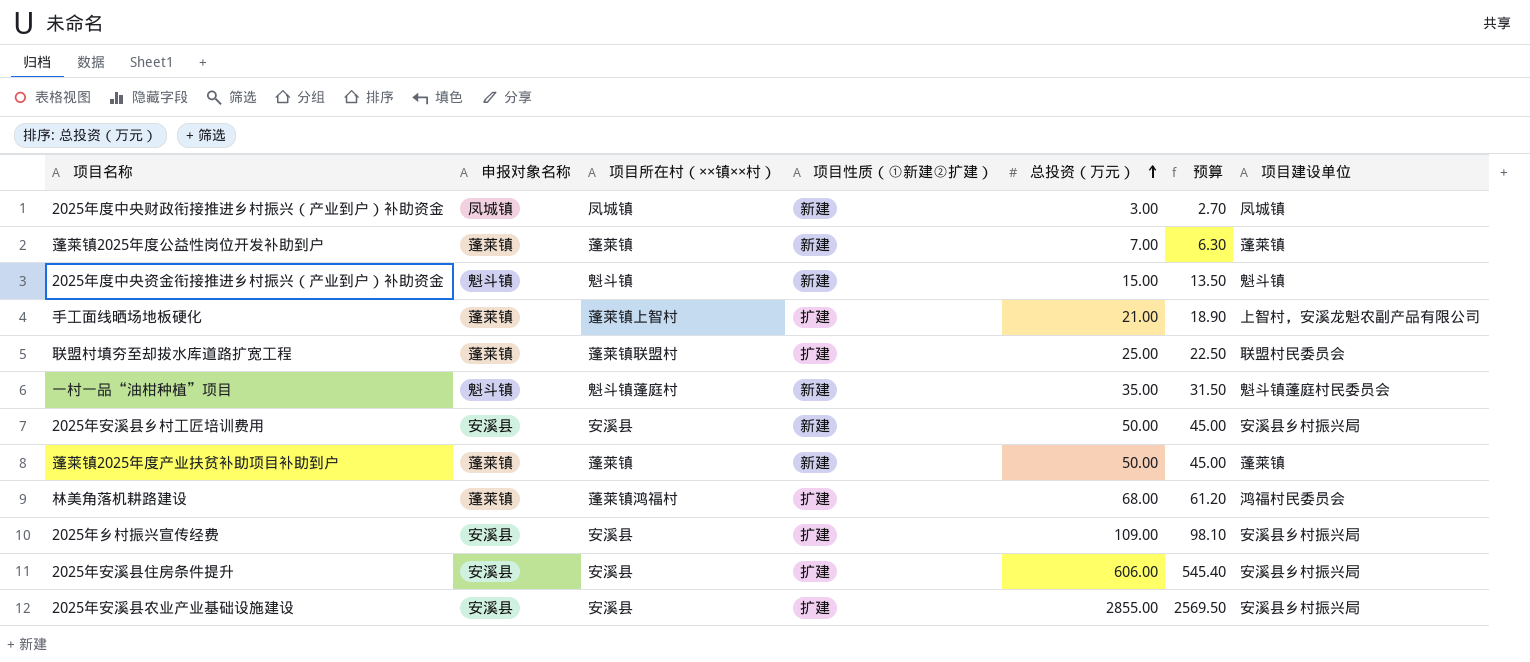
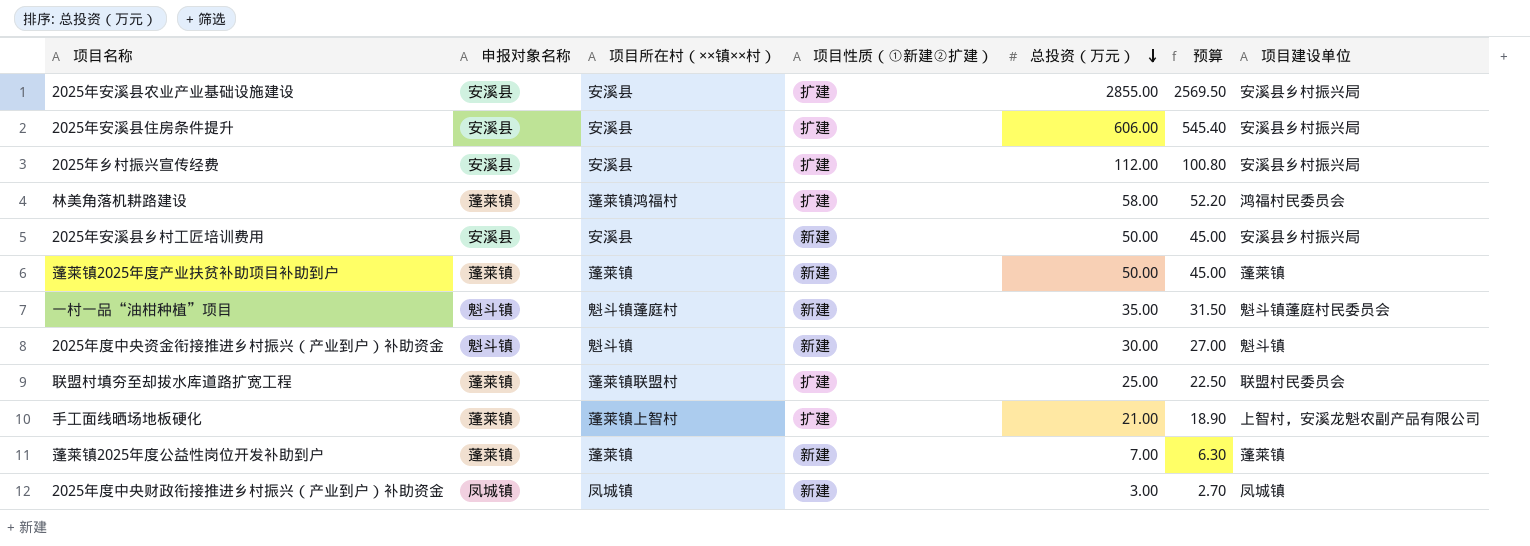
row order: 总投资（万元） ascending -> 总投资（万元） descending
2025年乡村振兴宣传经费 | 总投资（万元）: 109.00 -> 112.00
2025年乡村振兴宣传经费 | 预算: 98.10 -> 100.80
林美角落机耕路建设 | 总投资（万元）: 68.00 -> 58.00
林美角落机耕路建设 | 预算: 61.20 -> 52.20
2025年度中央资金衔接推进乡村振兴（产业到户）补助资金 | 总投资（万元）: 15.00 -> 30.00
2025年度中央资金衔接推进乡村振兴（产业到户）补助资金 | 预算: 13.50 -> 27.00

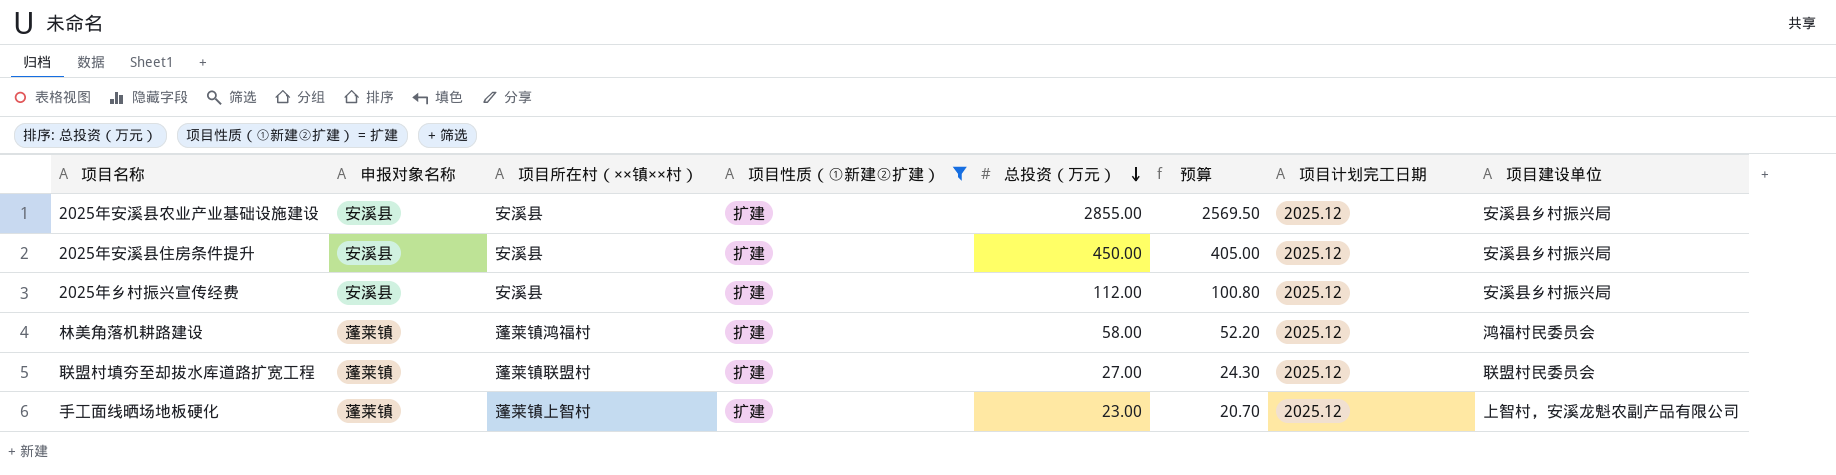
filter: none -> 项目性质（①新建②扩建） = 扩建
column 项目计划完工日期 | position: none -> 7
2025年安溪县住房条件提升 | 总投资（万元）: 606.00 -> 450.00
2025年安溪县住房条件提升 | 预算: 545.40 -> 405.00
联盟村填夯至却拔水库道路扩宽工程 | 总投资（万元）: 25.00 -> 27.00
联盟村填夯至却拔水库道路扩宽工程 | 预算: 22.50 -> 24.30
手工面线晒场地板硬化 | 总投资（万元）: 21.00 -> 23.00
手工面线晒场地板硬化 | 预算: 18.90 -> 20.70

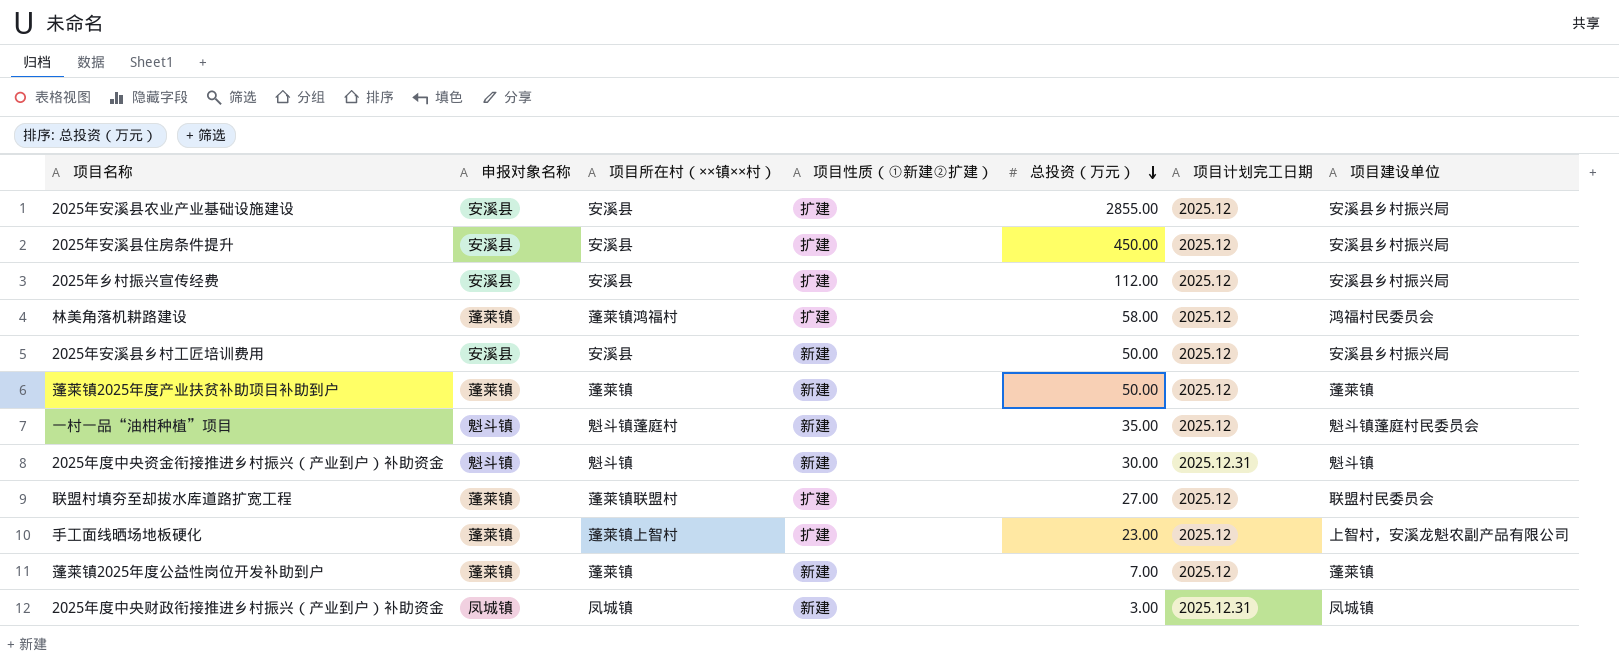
filter: 项目性质（①新建②扩建） = 扩建 -> none
column 预算 | formula: [总投资（万元）] * 0.9 -> none

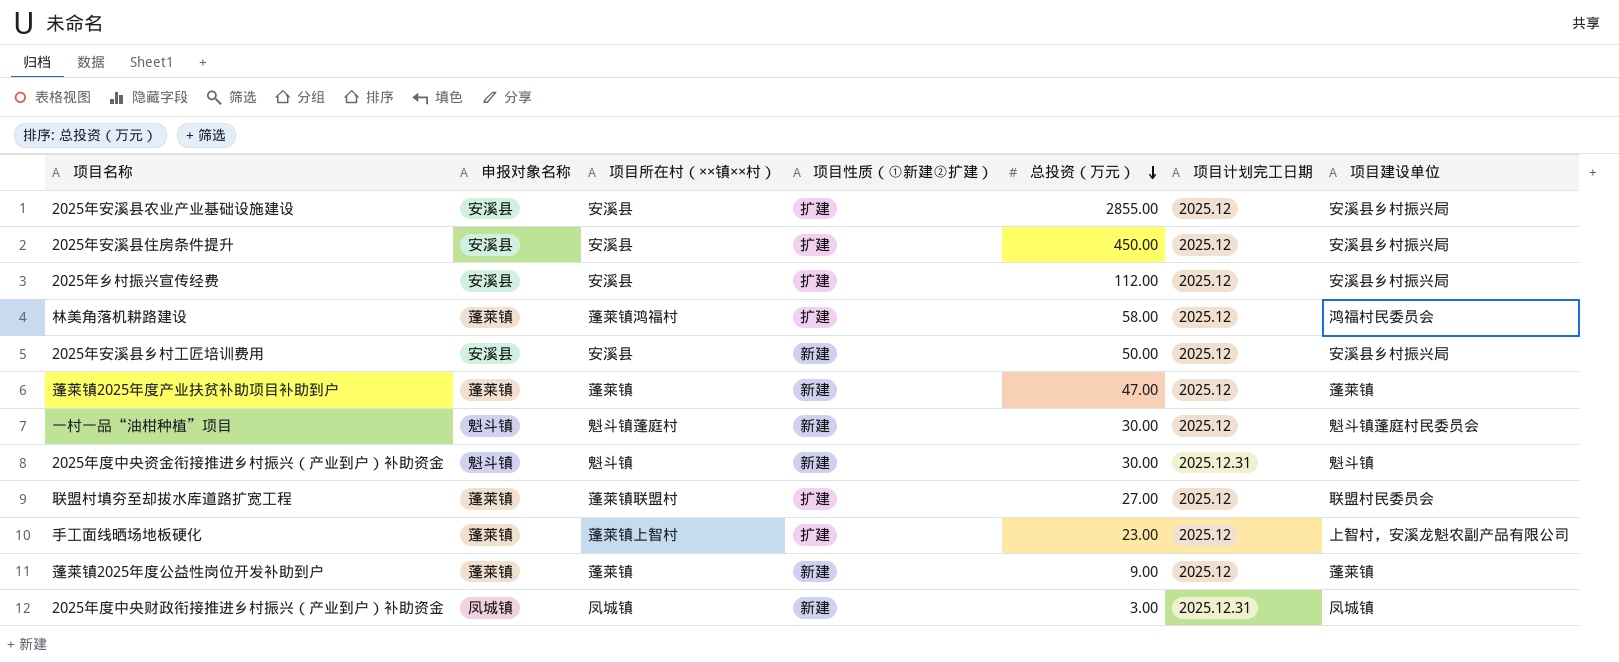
蓬莱镇2025年度产业扶贫补助项目补助到户 | 总投资（万元）: 50.00 -> 47.00
一村一品“油柑种植”项目 | 总投资（万元）: 35.00 -> 30.00
蓬莱镇2025年度公益性岗位开发补助到户 | 总投资（万元）: 7.00 -> 9.00

